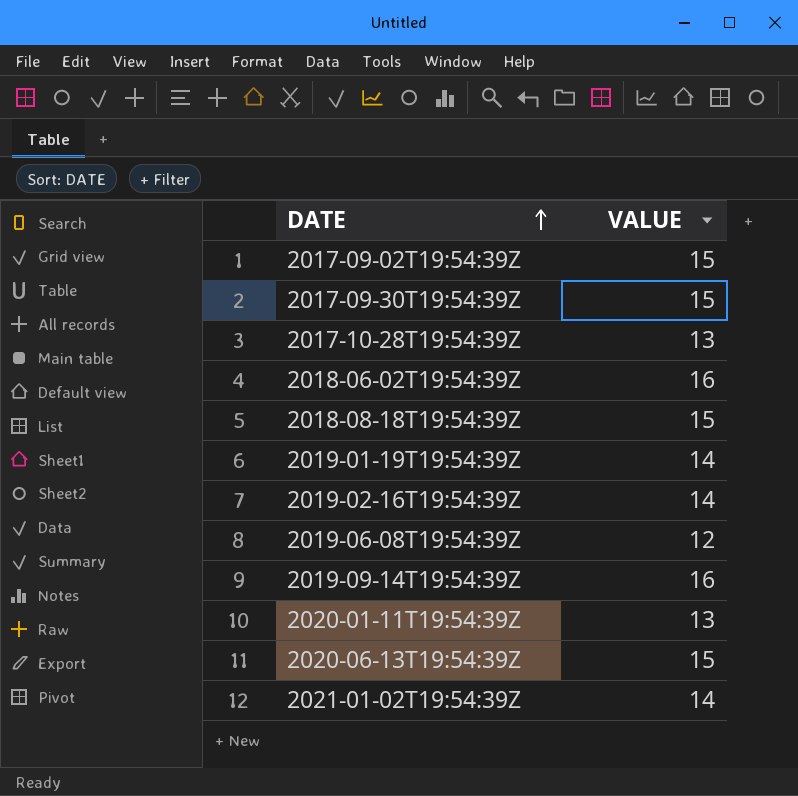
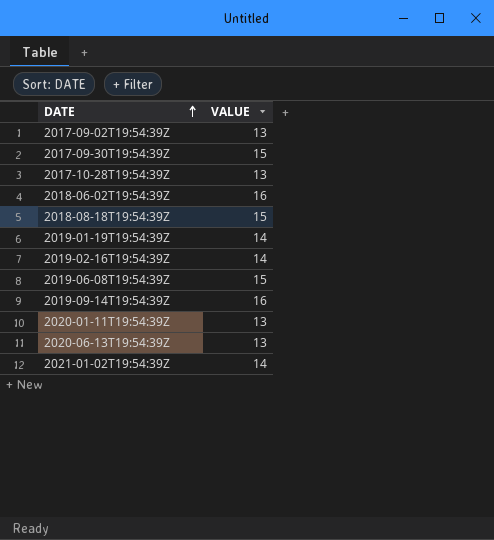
2017-09-02T19:54:39Z | VALUE: 15 -> 13
2019-06-08T19:54:39Z | VALUE: 12 -> 15
2020-06-13T19:54:39Z | VALUE: 15 -> 13

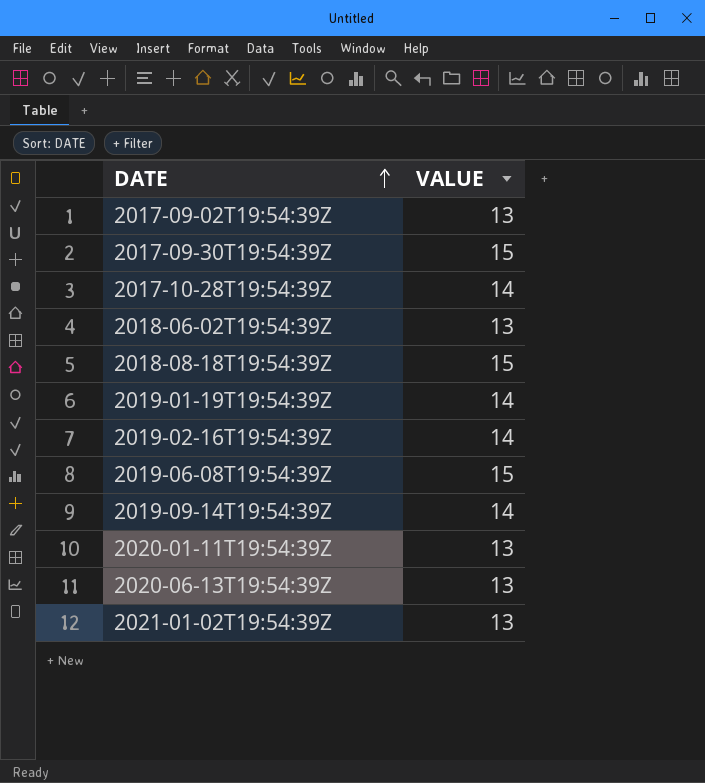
2017-10-28T19:54:39Z | VALUE: 13 -> 14
2018-06-02T19:54:39Z | VALUE: 16 -> 13
2019-09-14T19:54:39Z | VALUE: 16 -> 14
2021-01-02T19:54:39Z | VALUE: 14 -> 13

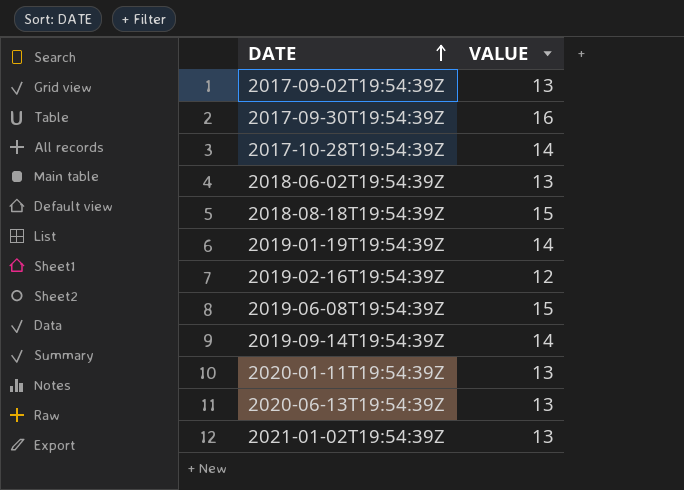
2017-09-30T19:54:39Z | VALUE: 15 -> 16
2019-02-16T19:54:39Z | VALUE: 14 -> 12

